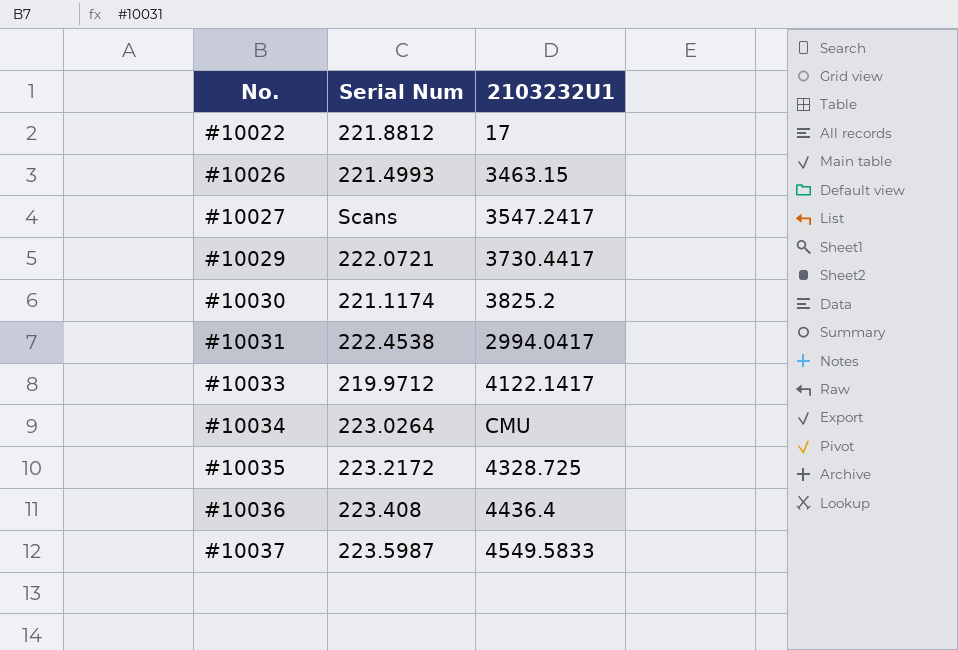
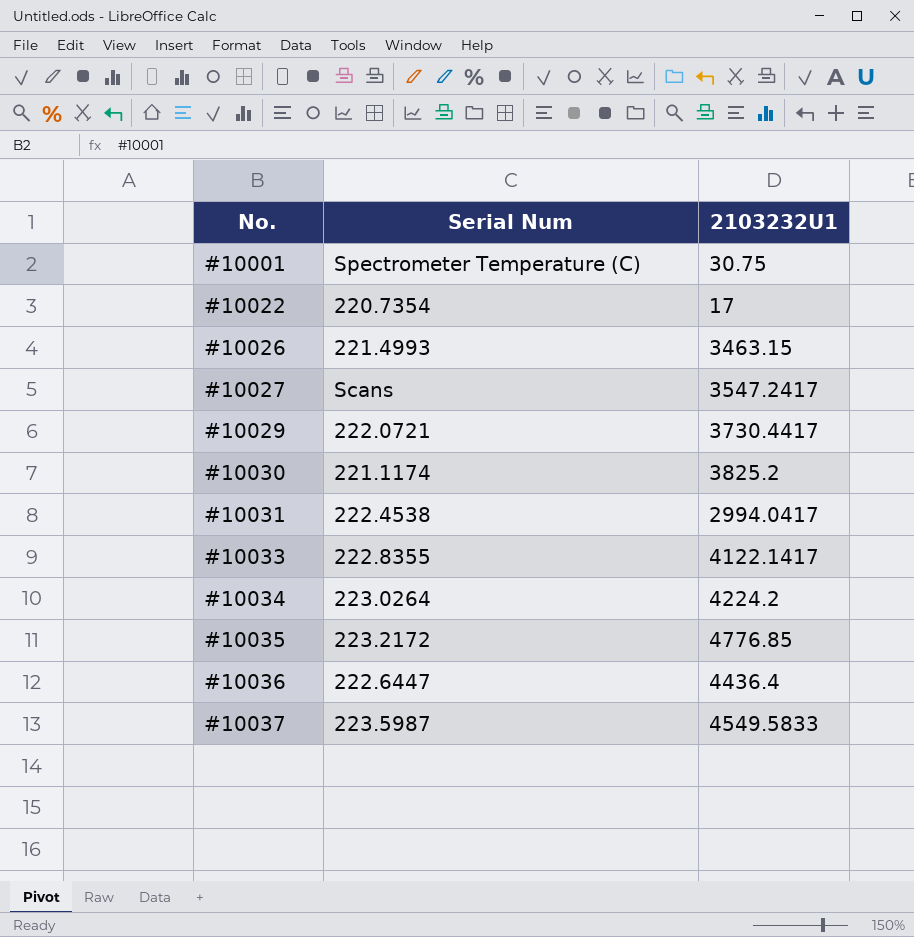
row #10001: none -> Spectrometer Temperature (C) | 30.75
#10022 | Serial Num: 221.8812 -> 220.7354
#10033 | Serial Num: 219.9712 -> 222.8355
#10034 | 2103232U1: CMU -> 4224.2
#10035 | 2103232U1: 4328.725 -> 4776.85
#10036 | Serial Num: 223.408 -> 222.6447

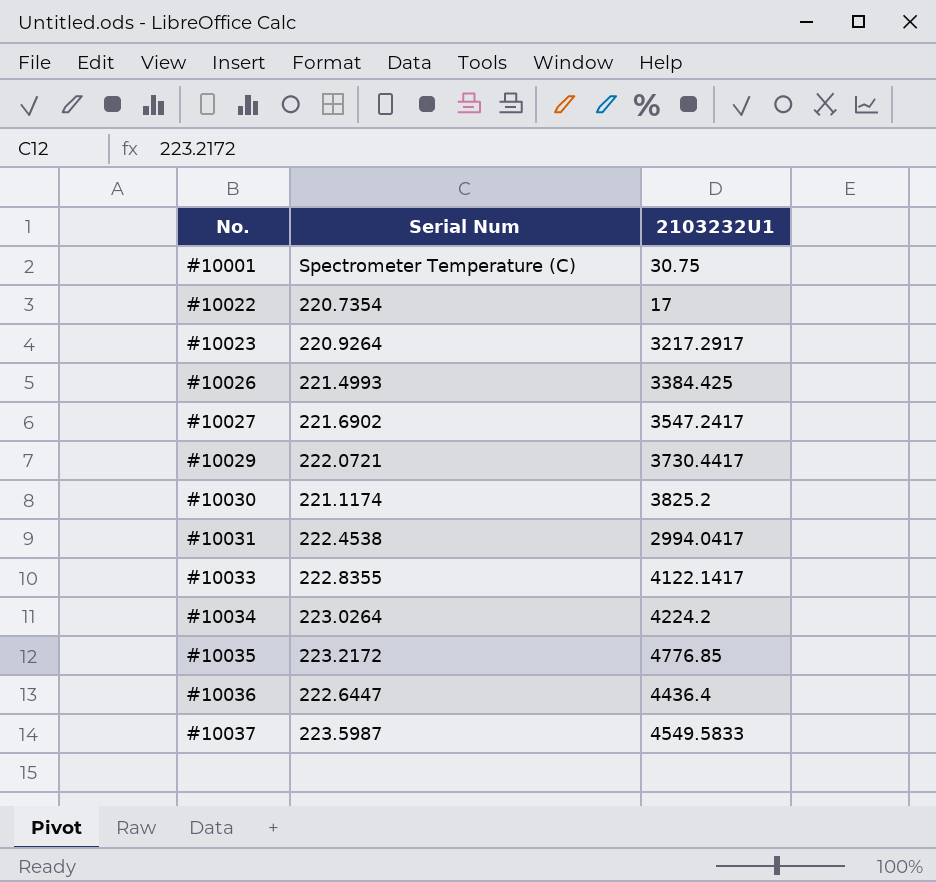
row #10023: none -> 220.9264 | 3217.2917
#10026 | 2103232U1: 3463.15 -> 3384.425
#10027 | Serial Num: Scans -> 221.6902

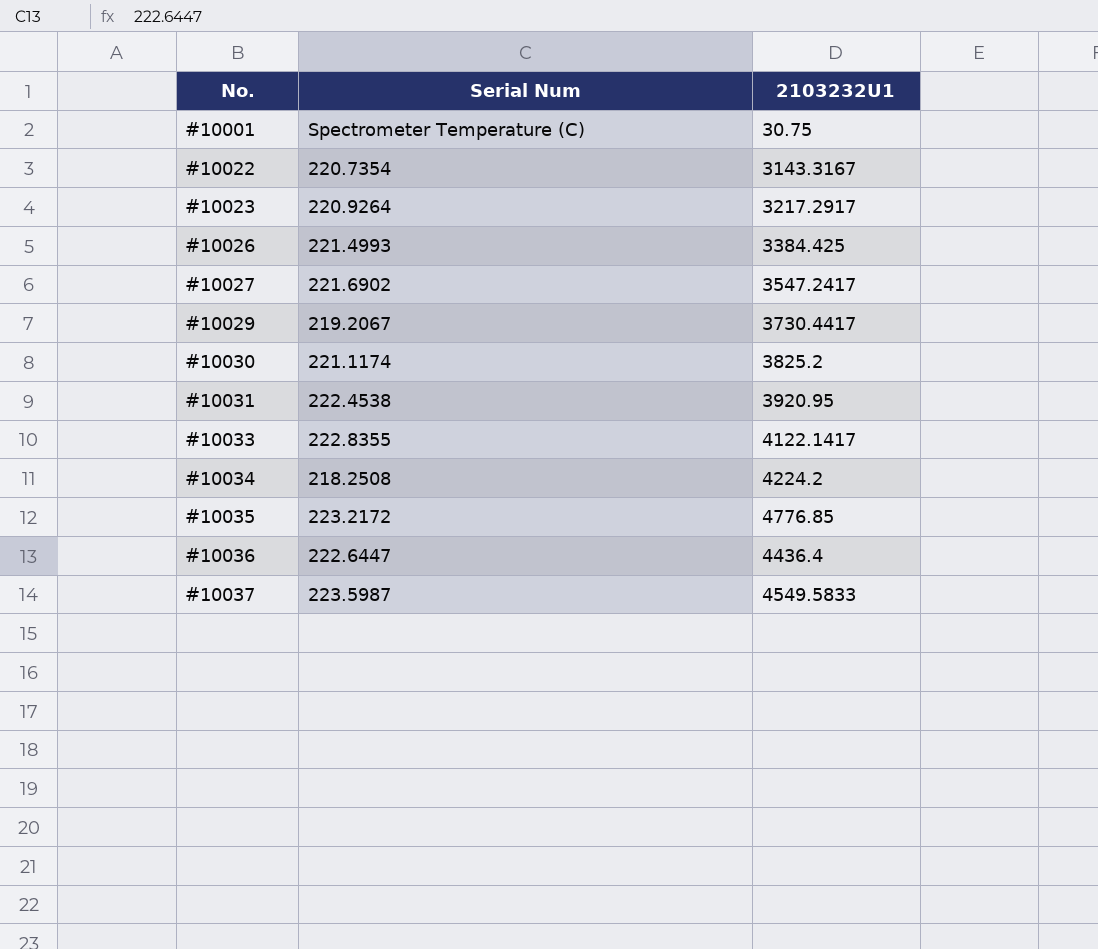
#10022 | 2103232U1: 17 -> 3143.3167
#10029 | Serial Num: 222.0721 -> 219.2067
#10031 | 2103232U1: 2994.0417 -> 3920.95
#10034 | Serial Num: 223.0264 -> 218.2508

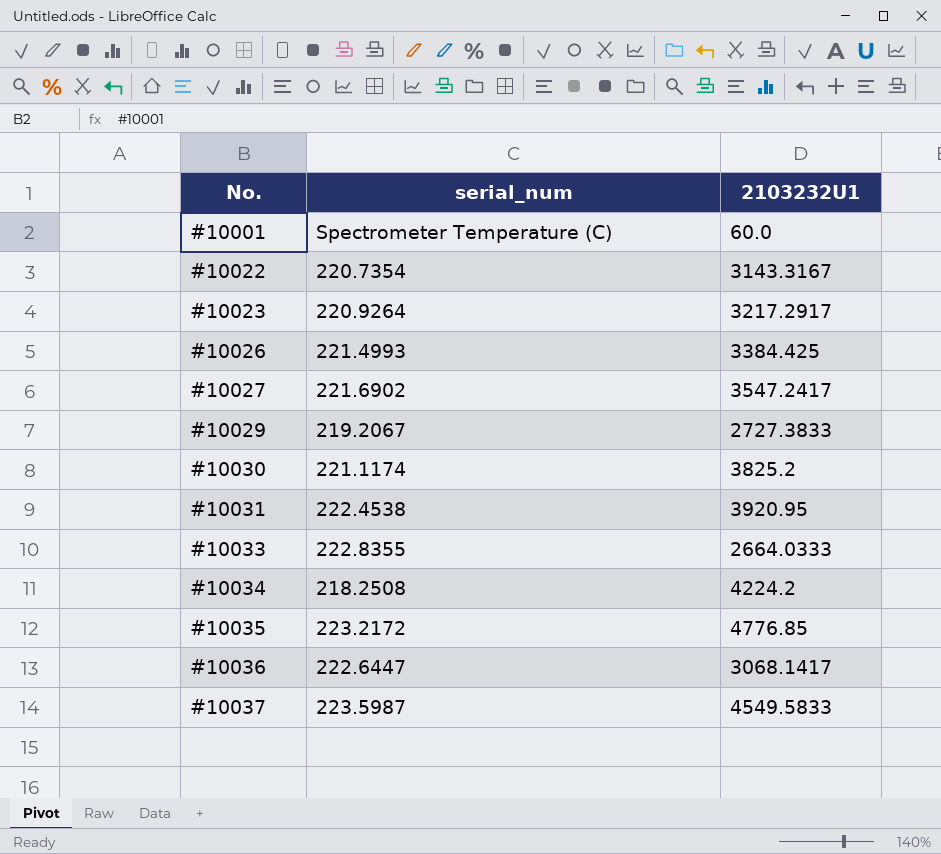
column name: Serial Num -> serial_num
#10001 | 2103232U1: 30.75 -> 60.0
#10029 | 2103232U1: 3730.4417 -> 2727.3833
#10033 | 2103232U1: 4122.1417 -> 2664.0333
#10036 | 2103232U1: 4436.4 -> 3068.1417

